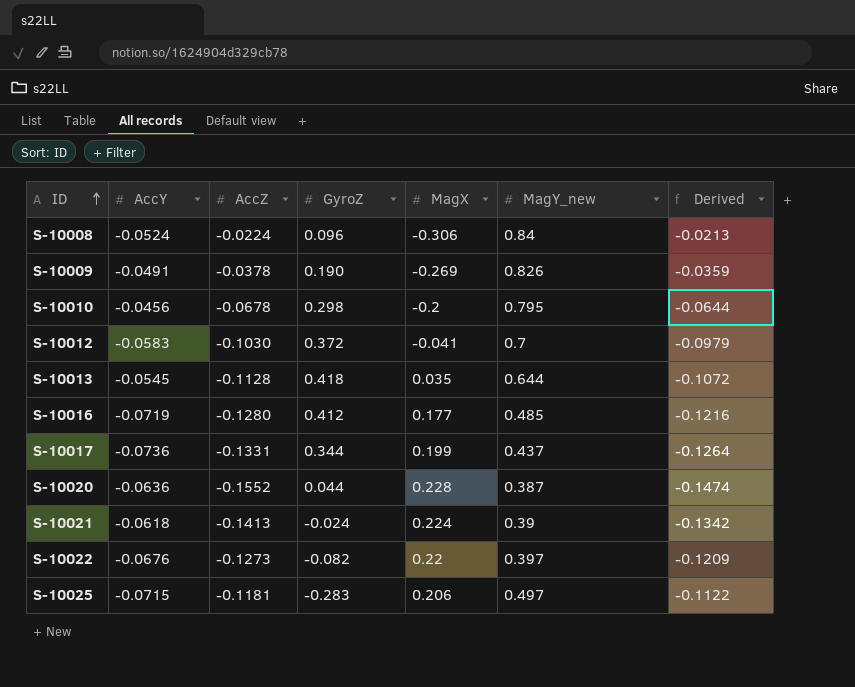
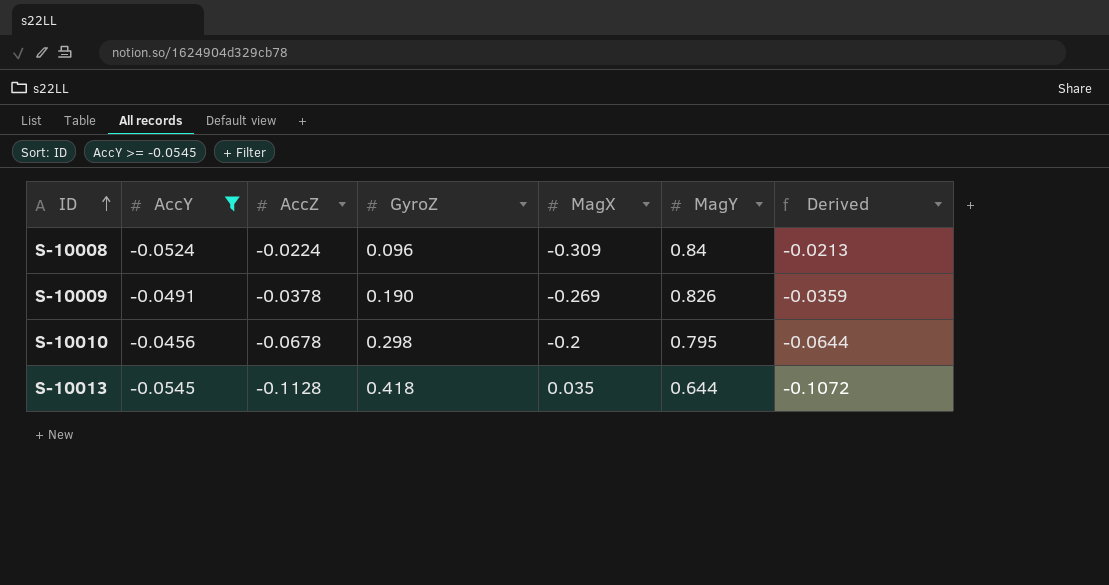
filter: none -> AccY >= -0.0545
column name: MagY_new -> MagY
S-10008 | MagX: -0.306 -> -0.309

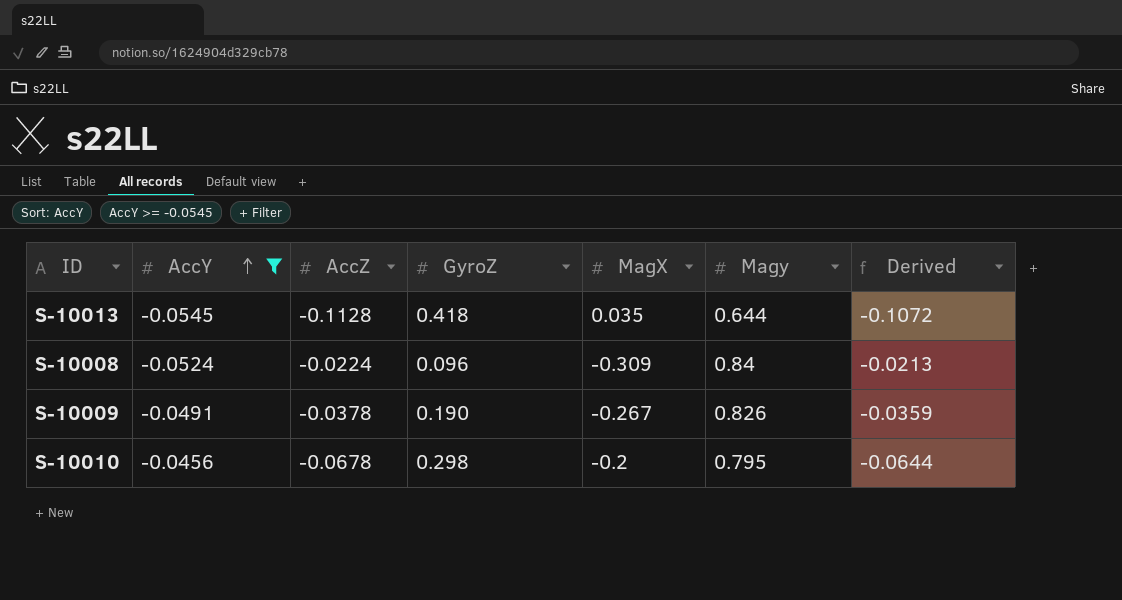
row order: ID ascending -> AccY ascending
column name: MagY -> Magy
S-10009 | MagX: -0.269 -> -0.267

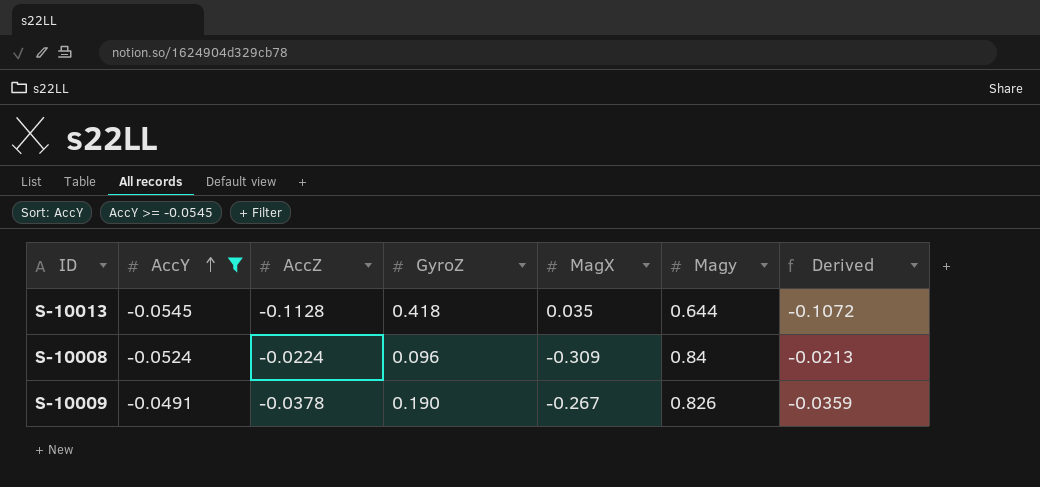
row S-10010: -0.0456 | -0.0678 | 0.298 | -0.2 | 0.795 | -0.0644 -> none

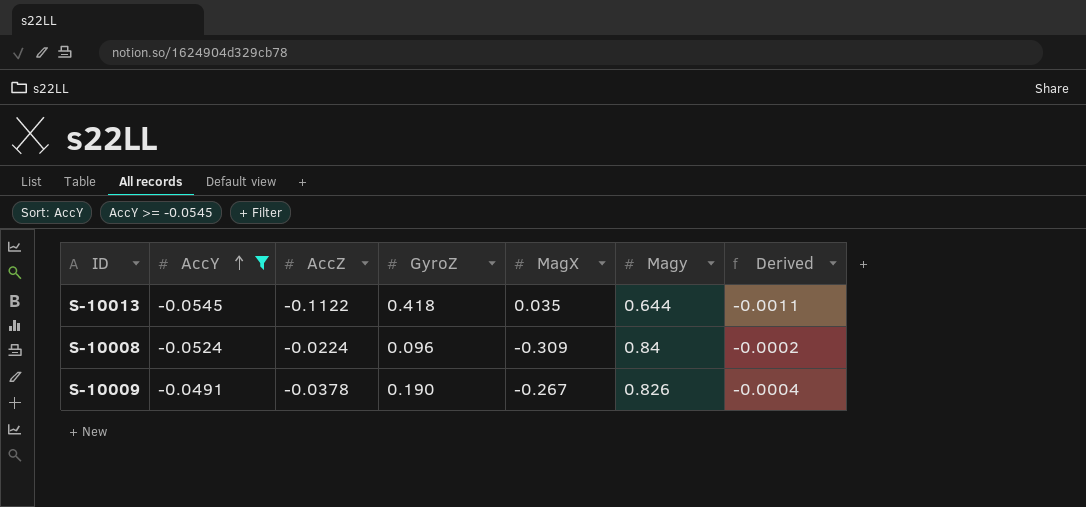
column Derived | formula: [AccZ] * 0.95 -> [AccZ] * 0.01
S-10013 | AccZ: -0.1128 -> -0.1122

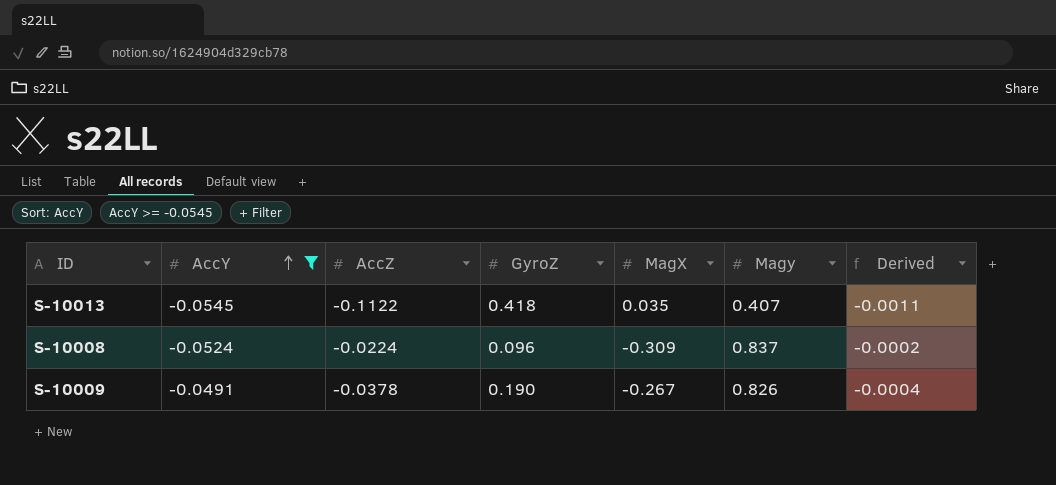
S-10013 | Magy: 0.644 -> 0.407
S-10008 | Magy: 0.84 -> 0.837

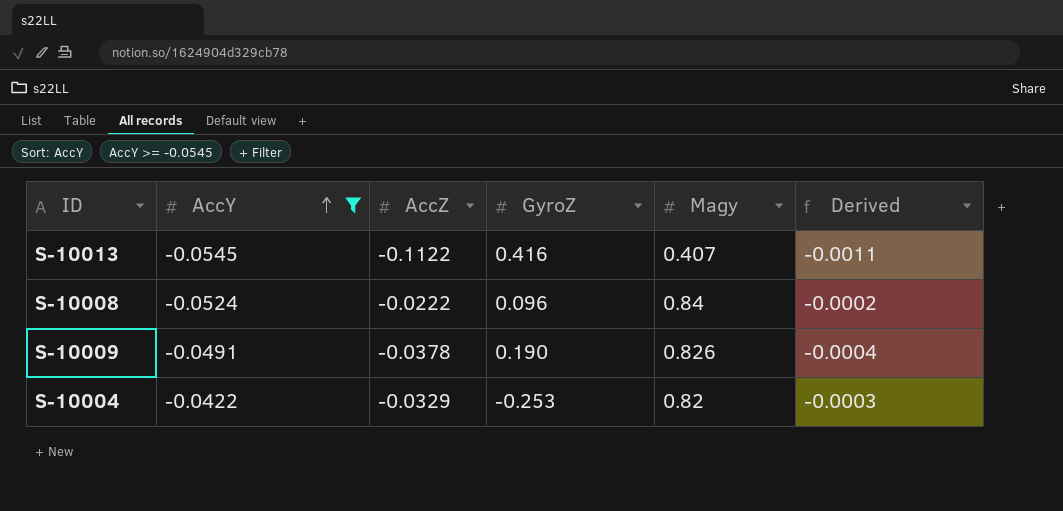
column MagX | position: 5 -> none
S-10013 | GyroZ: 0.418 -> 0.416
S-10008 | AccZ: -0.0224 -> -0.0222
S-10008 | Magy: 0.837 -> 0.84
row S-10004: none -> -0.0422 | -0.0329 | -0.253 | 0.82 | -0.0003

